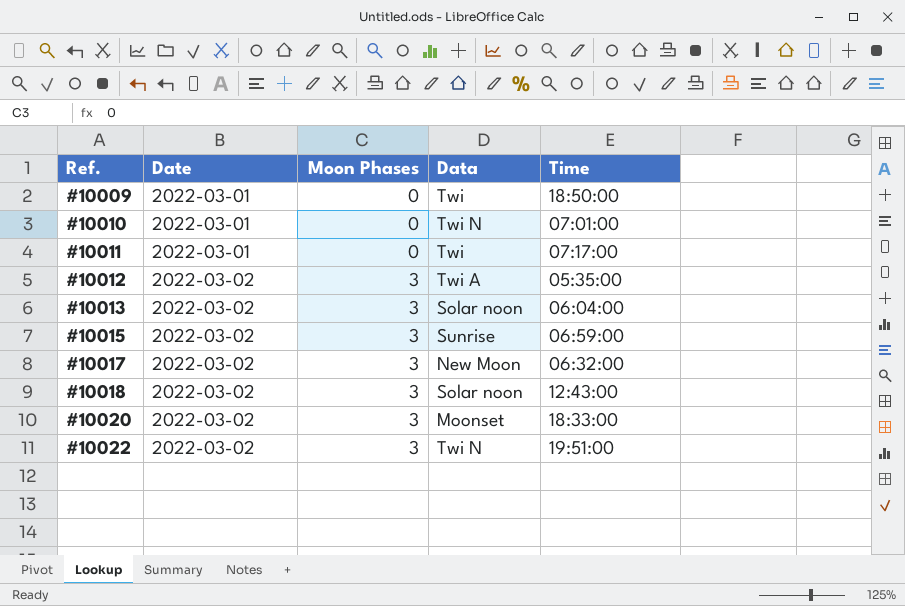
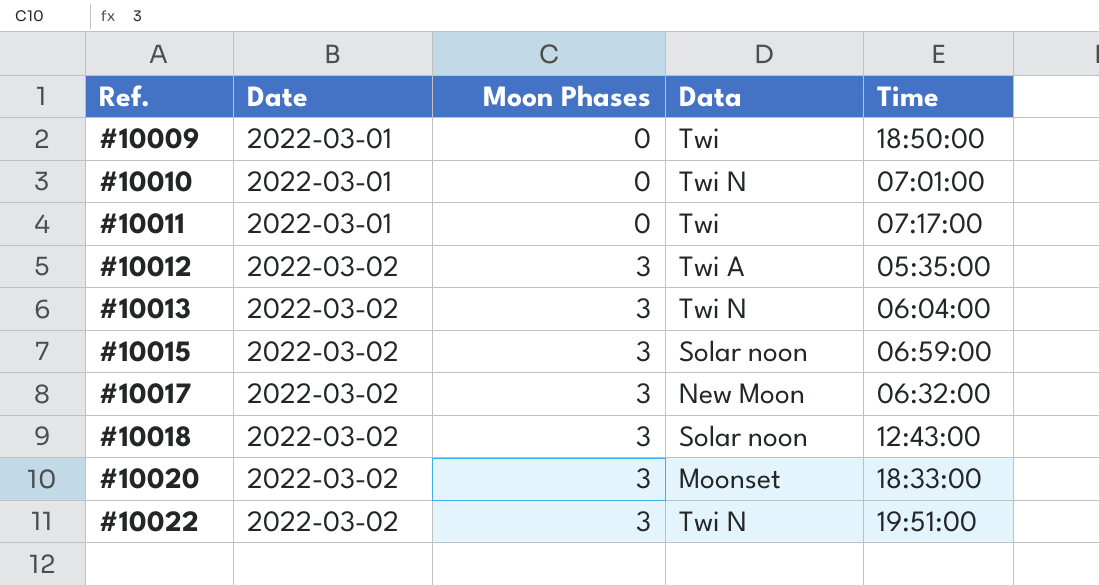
#10013 | Data: Solar noon -> Twi N
#10015 | Data: Sunrise -> Solar noon

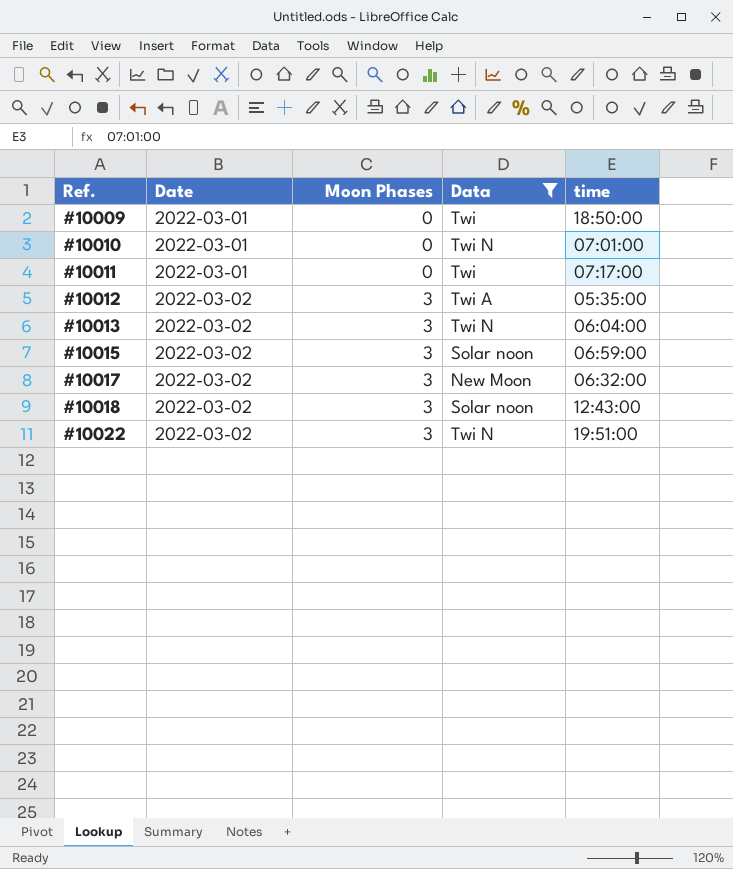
filter: none -> Data != Moonset
column name: Time -> time

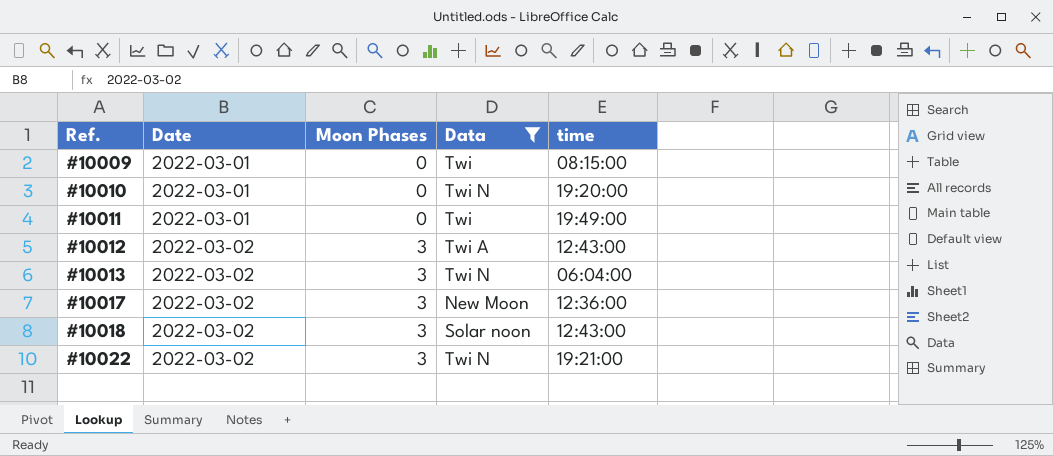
row #10015: 2022-03-02 | 3 | Solar noon | 06:59:00 -> none
#10009 | time: 18:50:00 -> 08:15:00
#10010 | time: 07:01:00 -> 19:20:00
#10011 | time: 07:17:00 -> 19:49:00
#10012 | time: 05:35:00 -> 12:43:00
#10017 | time: 06:32:00 -> 12:36:00
#10022 | time: 19:51:00 -> 19:21:00

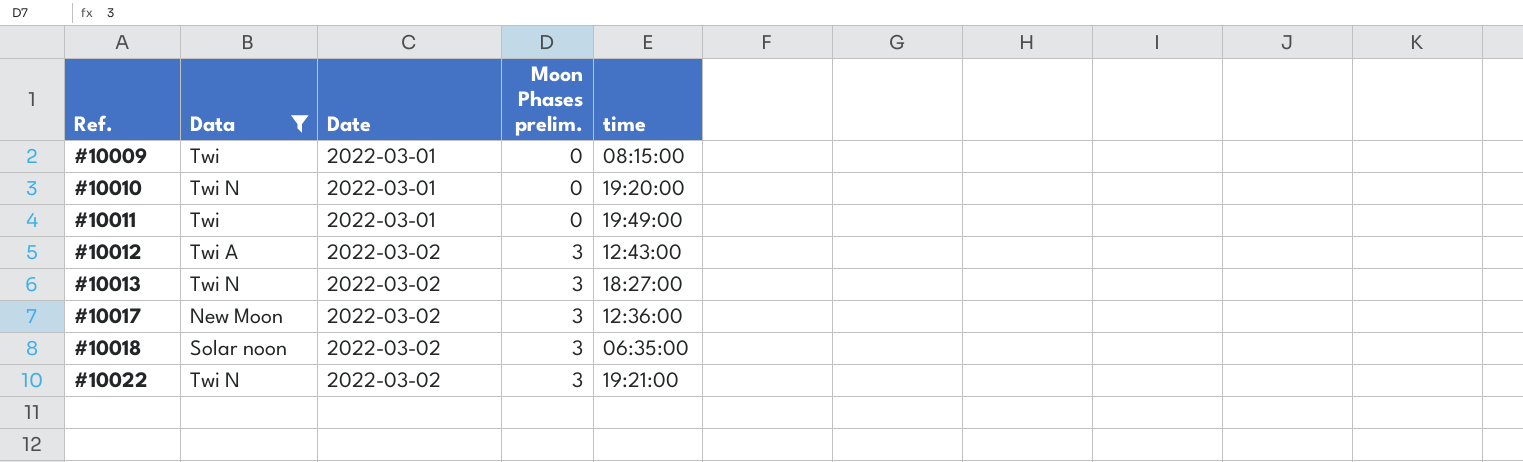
column Data | position: 4 -> 2
column name: Moon Phases -> Moon Phases prelim.
#10013 | time: 06:04:00 -> 18:27:00
#10018 | time: 12:43:00 -> 06:35:00

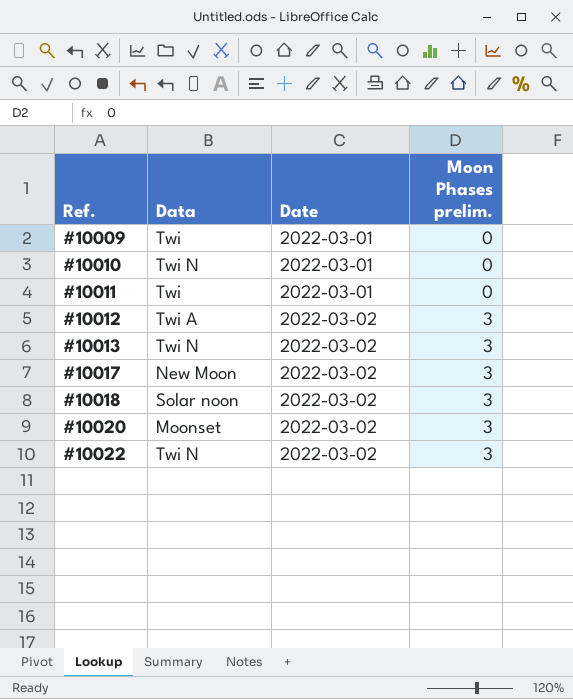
filter: Data != Moonset -> none
column time | position: 5 -> none

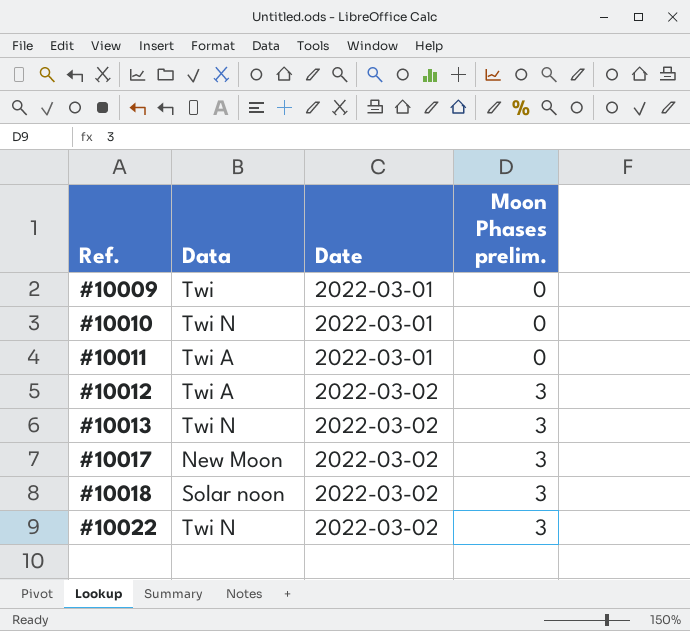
row #10020: Moonset | 2022-03-02 | 3 -> none
#10011 | Data: Twi -> Twi A

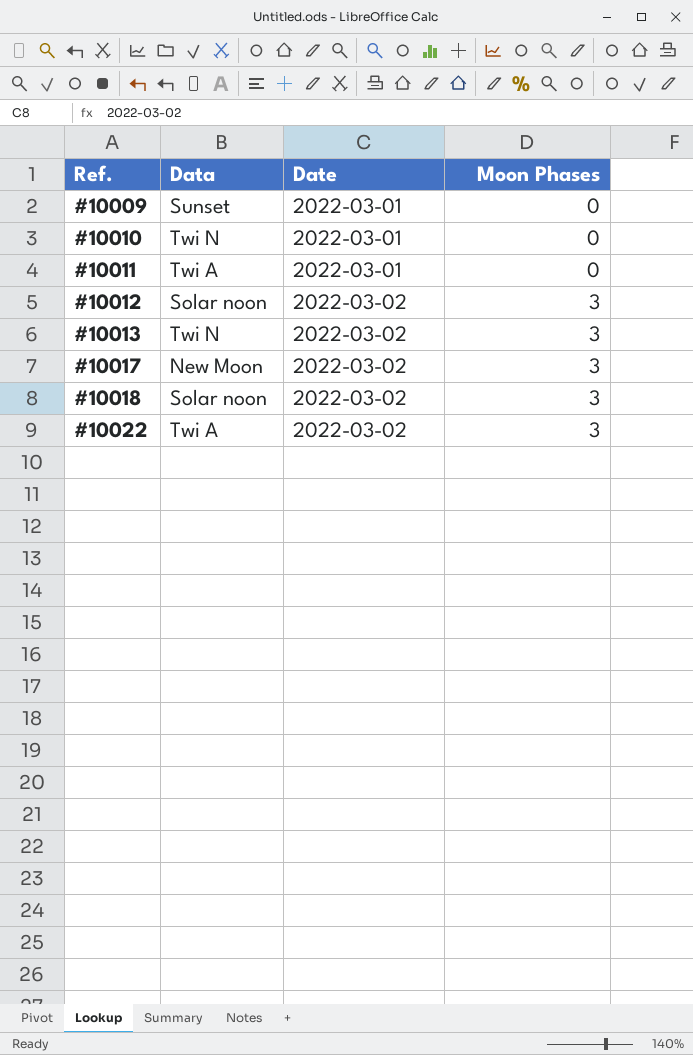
column name: Moon Phases prelim. -> Moon Phases
#10009 | Data: Twi -> Sunset
#10012 | Data: Twi A -> Solar noon
#10022 | Data: Twi N -> Twi A

